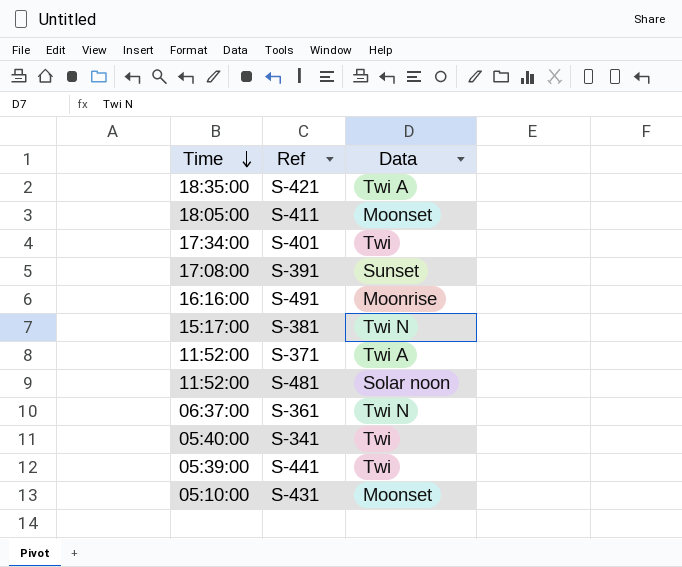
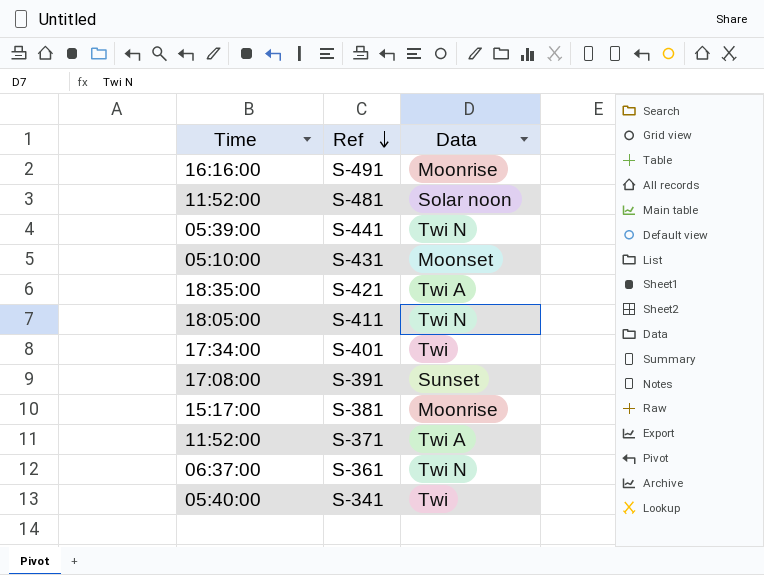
row order: Time descending -> Ref descending
S-441 | Data: Twi -> Twi N
S-411 | Data: Moonset -> Twi N
S-381 | Data: Twi N -> Moonrise

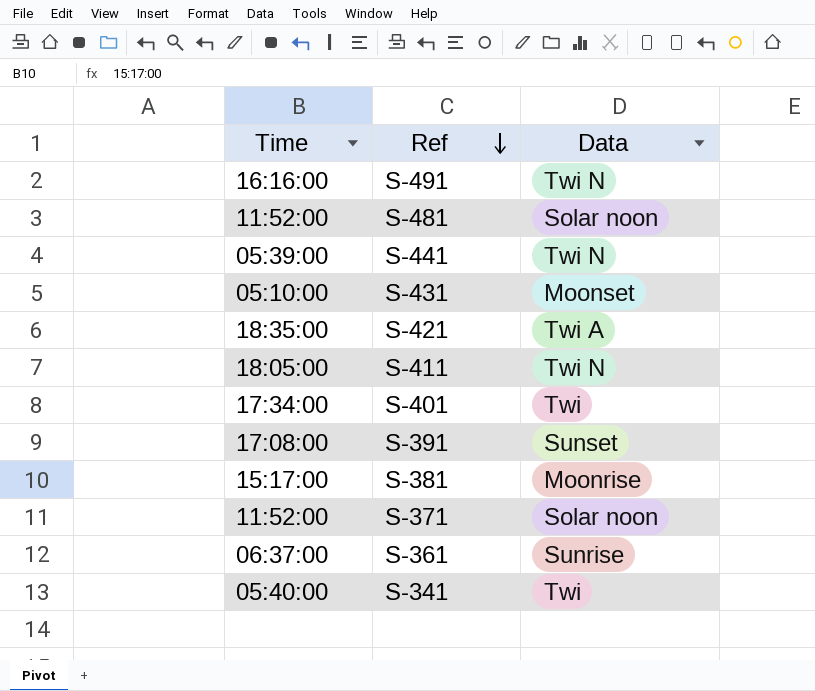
S-491 | Data: Moonrise -> Twi N
S-371 | Data: Twi A -> Solar noon
S-361 | Data: Twi N -> Sunrise

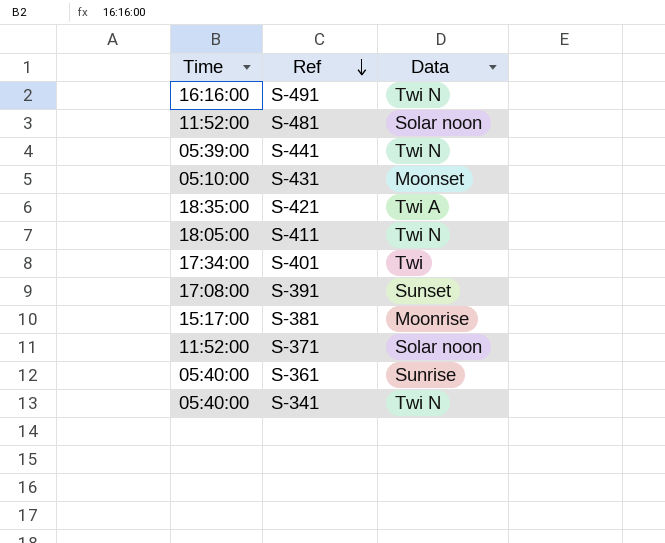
S-361 | Time: 06:37:00 -> 05:40:00
S-341 | Data: Twi -> Twi N

